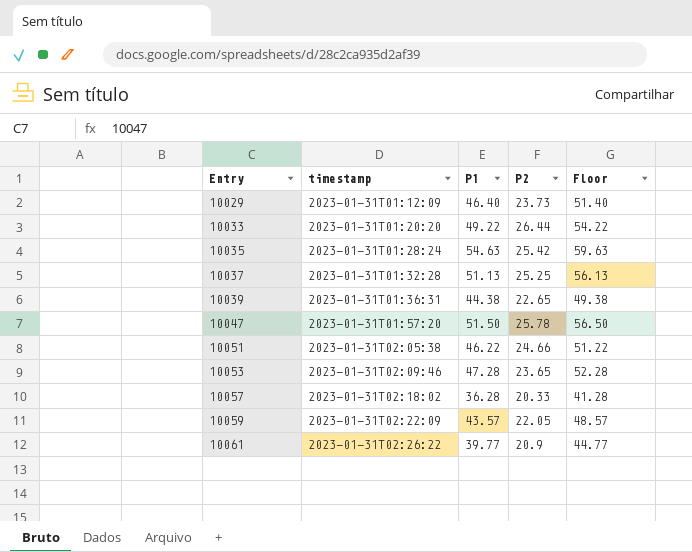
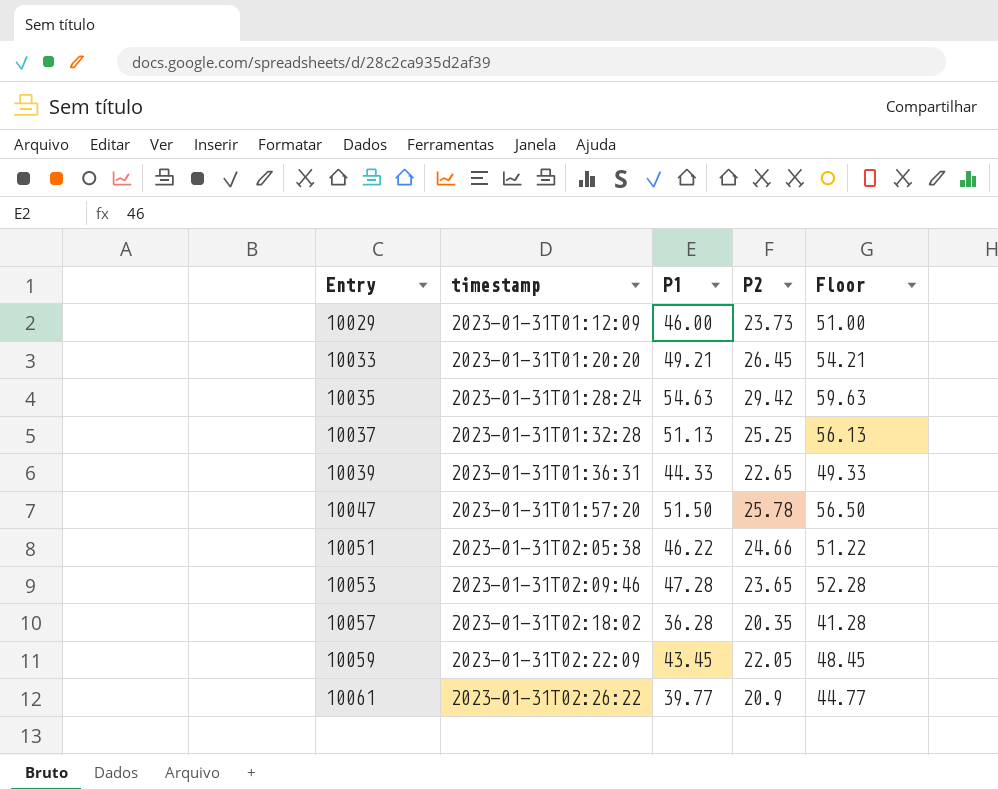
10029 | P1: 46.40 -> 46.00
10029 | Floor: 51.40 -> 51.00
10033 | P1: 49.22 -> 49.21
10033 | P2: 26.44 -> 26.45
10033 | Floor: 54.22 -> 54.21
10035 | P2: 25.42 -> 29.42
10039 | P1: 44.38 -> 44.33
10039 | Floor: 49.38 -> 49.33
10057 | P2: 20.33 -> 20.35
10059 | P1: 43.57 -> 43.45
10059 | Floor: 48.57 -> 48.45

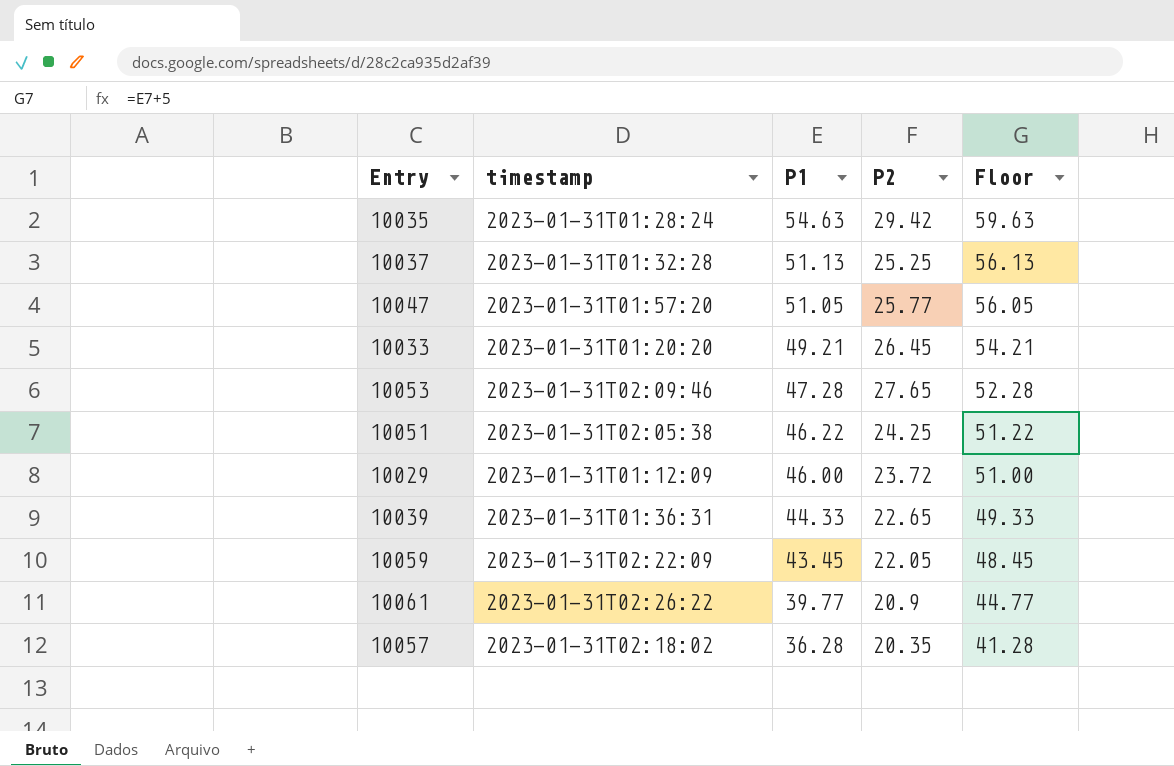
row order: Entry ascending -> P1 descending
10047 | P1: 51.50 -> 51.05
10047 | P2: 25.78 -> 25.77
10047 | Floor: 56.50 -> 56.05
10053 | P2: 23.65 -> 27.65
10051 | P2: 24.66 -> 24.25
10029 | P2: 23.73 -> 23.72

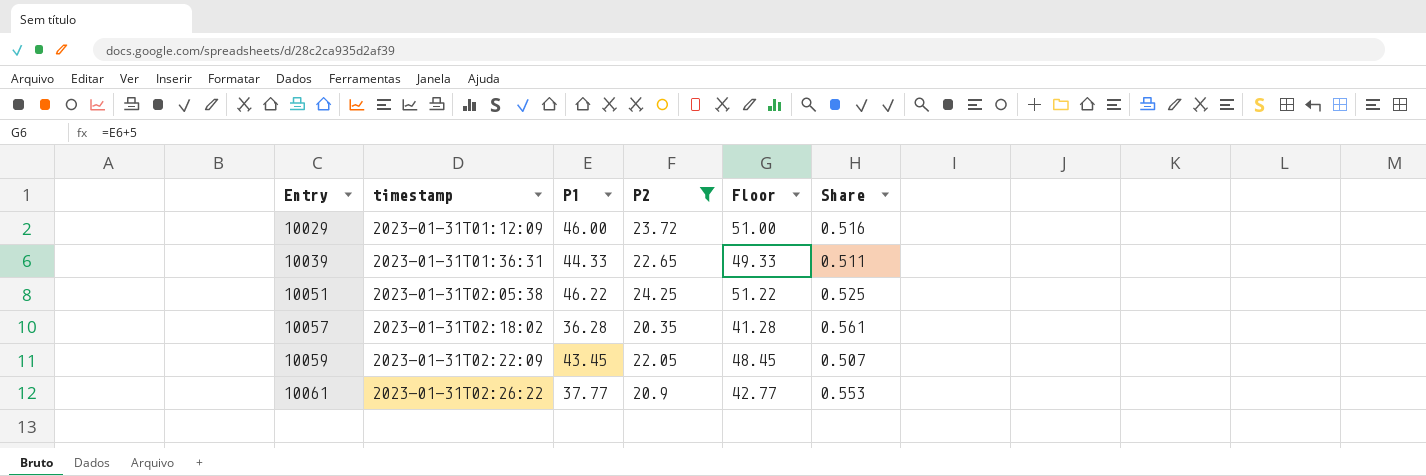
filter: none -> P2 <= 24.25
row order: P1 descending -> Entry ascending
column Share | formula: none -> [P2] / [P1]
10061 | P1: 39.77 -> 37.77
10061 | Floor: 44.77 -> 42.77

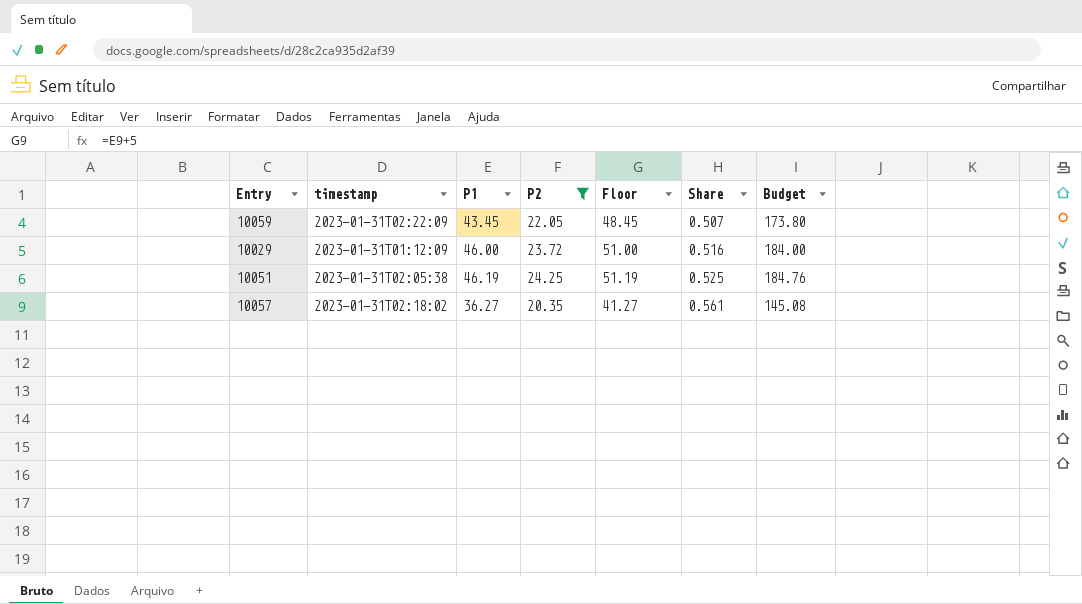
row order: Entry ascending -> Share ascending
column Budget | formula: none -> [P1] * 4
row 10039: 2023-01-31T01:36:31 | 44.33 | 22.65 | 49.33 | 0.511 -> none
row 10061: 2023-01-31T02:26:22 | 37.77 | 20.9 | 42.77 | 0.553 -> none
10051 | P1: 46.22 -> 46.19
10051 | Floor: 51.22 -> 51.19
10057 | P1: 36.28 -> 36.27
10057 | Floor: 41.28 -> 41.27

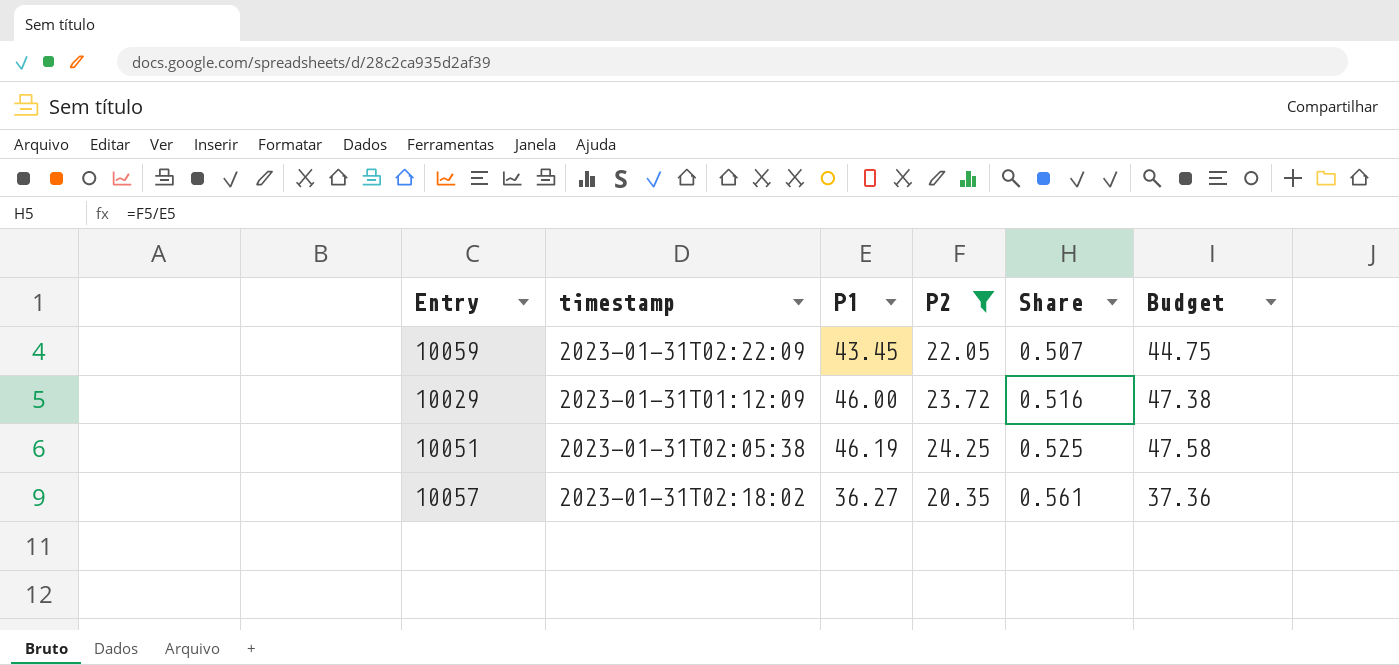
column Floor | formula: [P1] + 5 -> none
column Budget | formula: [P1] * 4 -> [P1] * 1.03

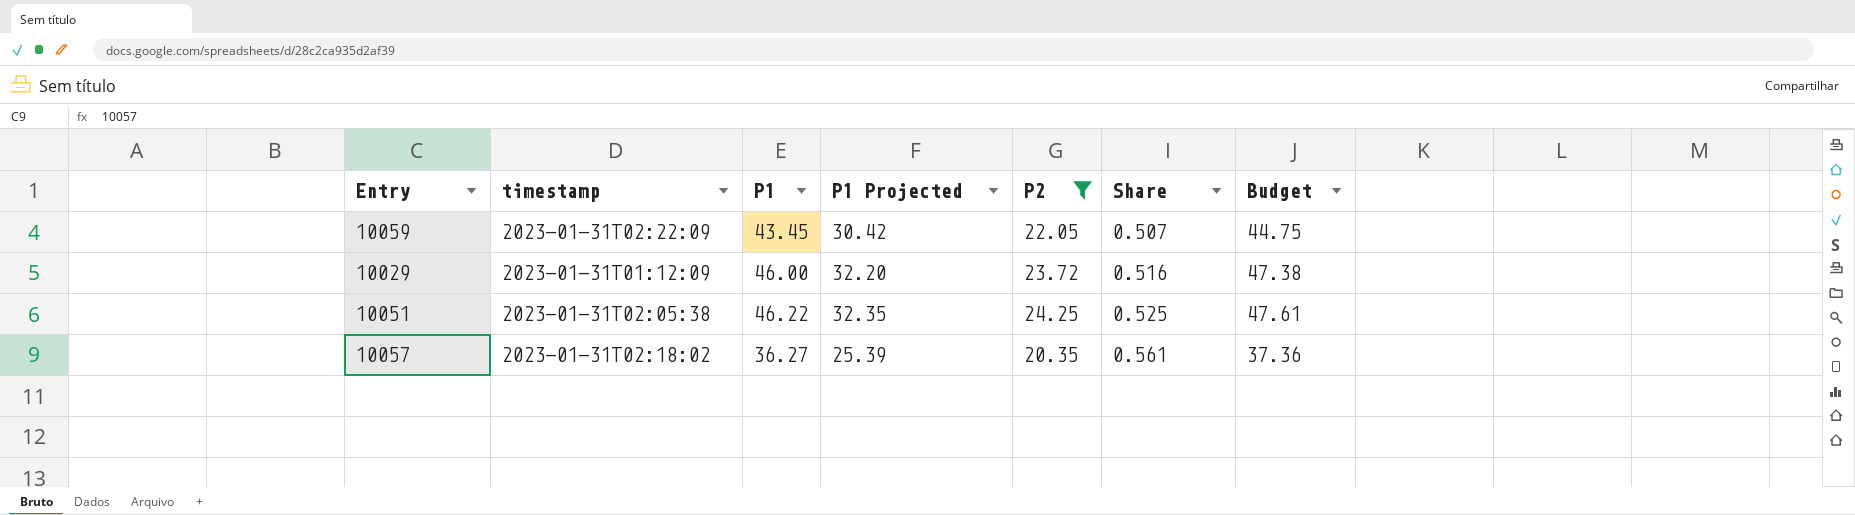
column P1 Projected | formula: none -> [P1] * 0.7
10051 | P1: 46.19 -> 46.22
10051 | Budget: 47.58 -> 47.61

